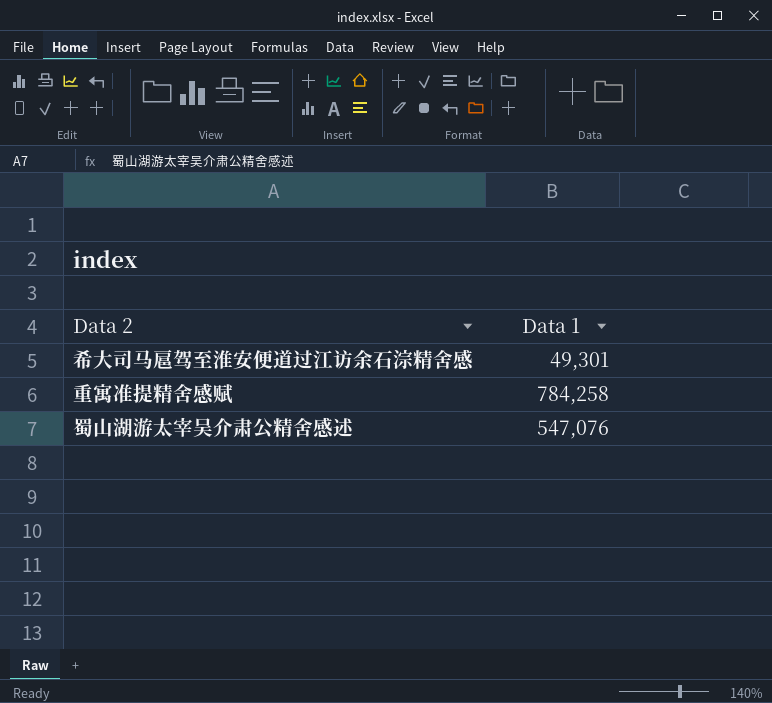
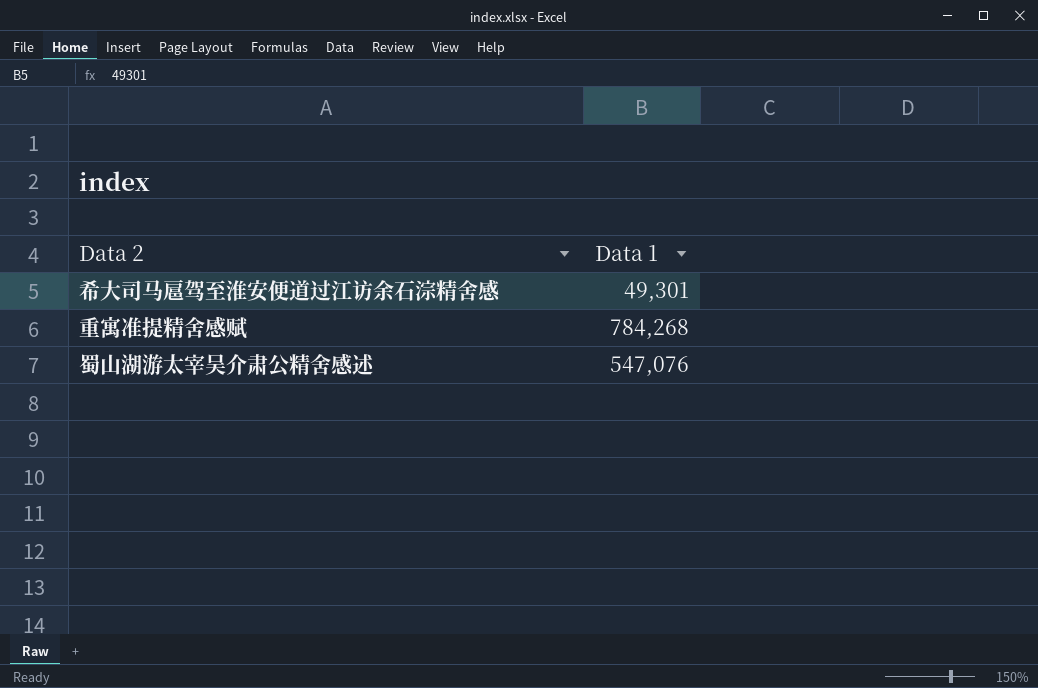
重寓准提精舍感赋 | Data 1: 784,258 -> 784,268

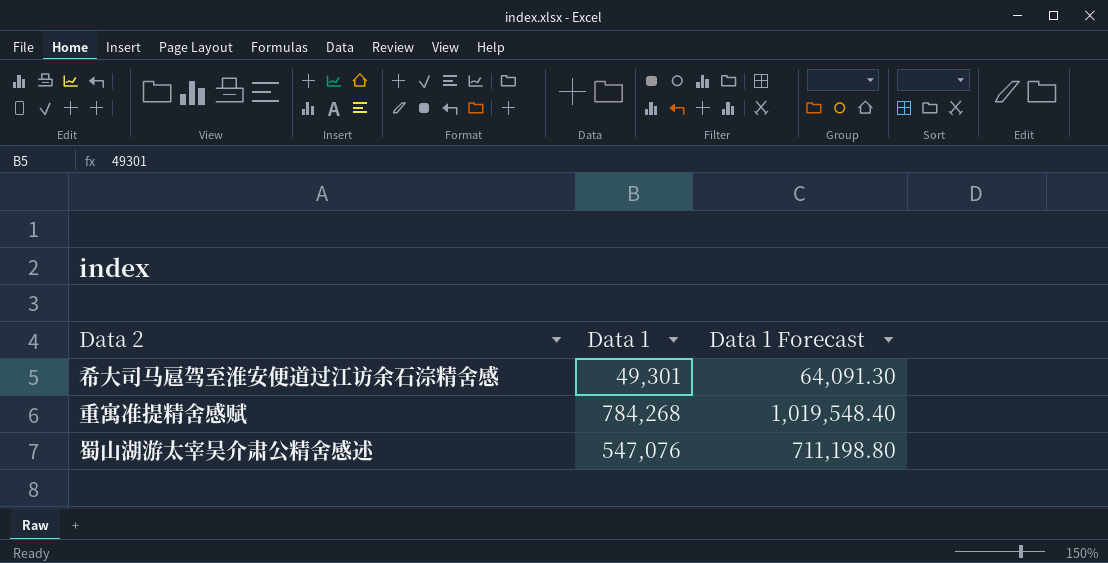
column Data 1 Forecast | formula: none -> [Data 1] * 1.3

